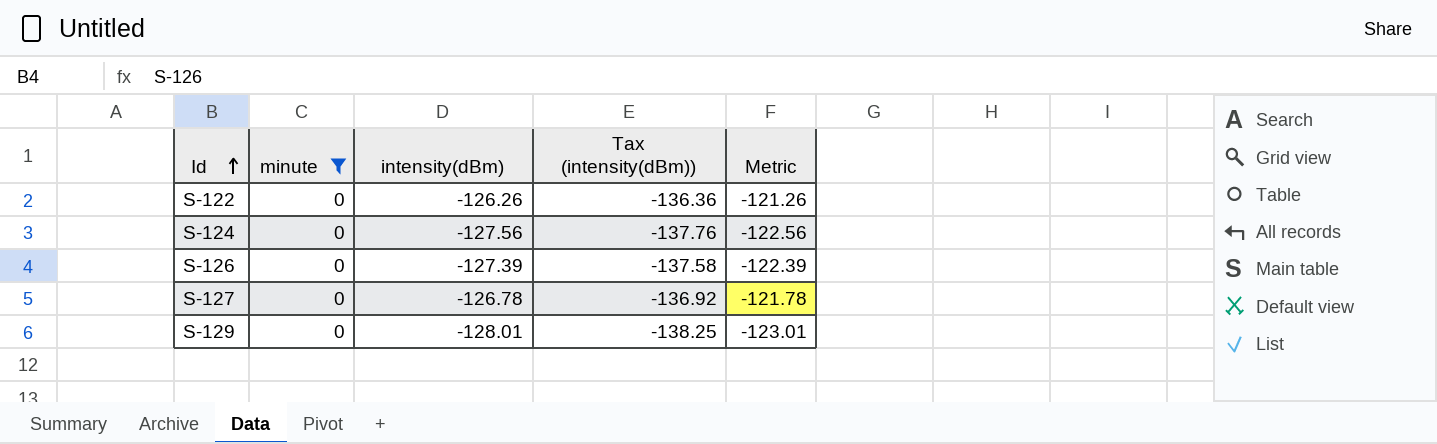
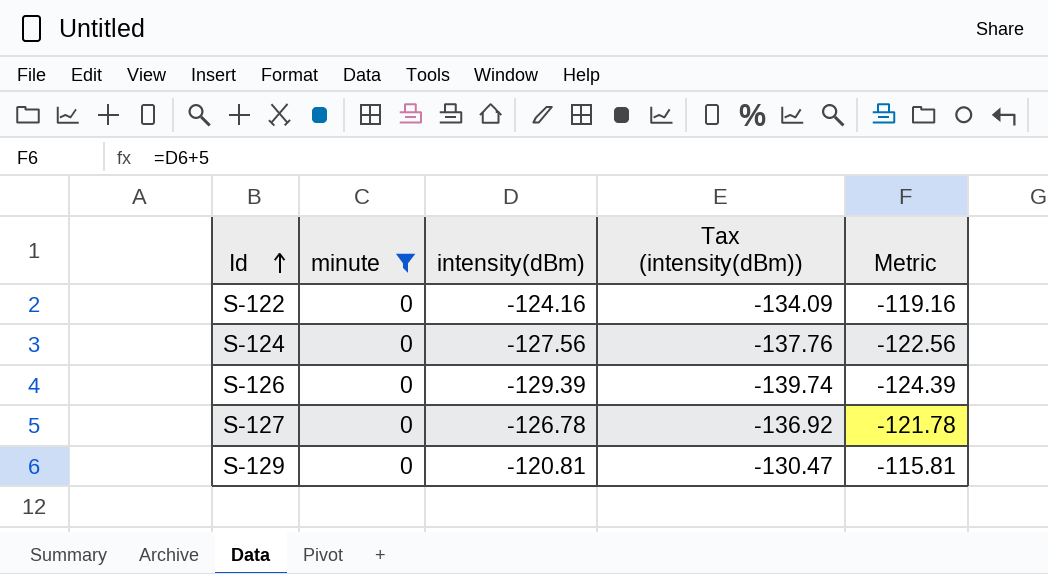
S-122 | intensity(dBm): -126.26 -> -124.16
S-122 | Tax (intensity(dBm)): -136.36 -> -134.09
S-122 | Metric: -121.26 -> -119.16
S-126 | intensity(dBm): -127.39 -> -129.39
S-126 | Tax (intensity(dBm)): -137.58 -> -139.74
S-126 | Metric: -122.39 -> -124.39
S-129 | intensity(dBm): -128.01 -> -120.81
S-129 | Tax (intensity(dBm)): -138.25 -> -130.47
S-129 | Metric: -123.01 -> -115.81

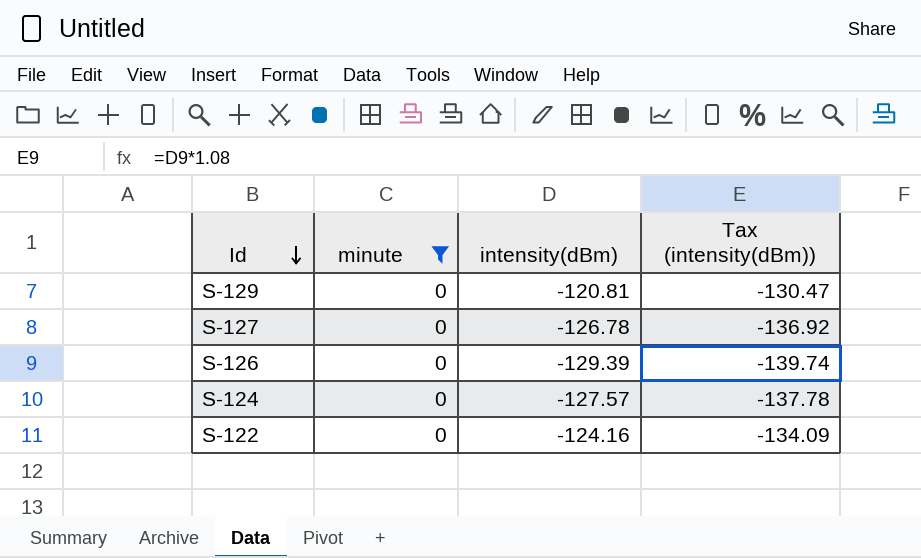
row order: Id ascending -> Id descending
column Metric | formula: [intensity(dBm)] + 5 -> none
S-124 | intensity(dBm): -127.56 -> -127.57
S-124 | Tax (intensity(dBm)): -137.76 -> -137.78

